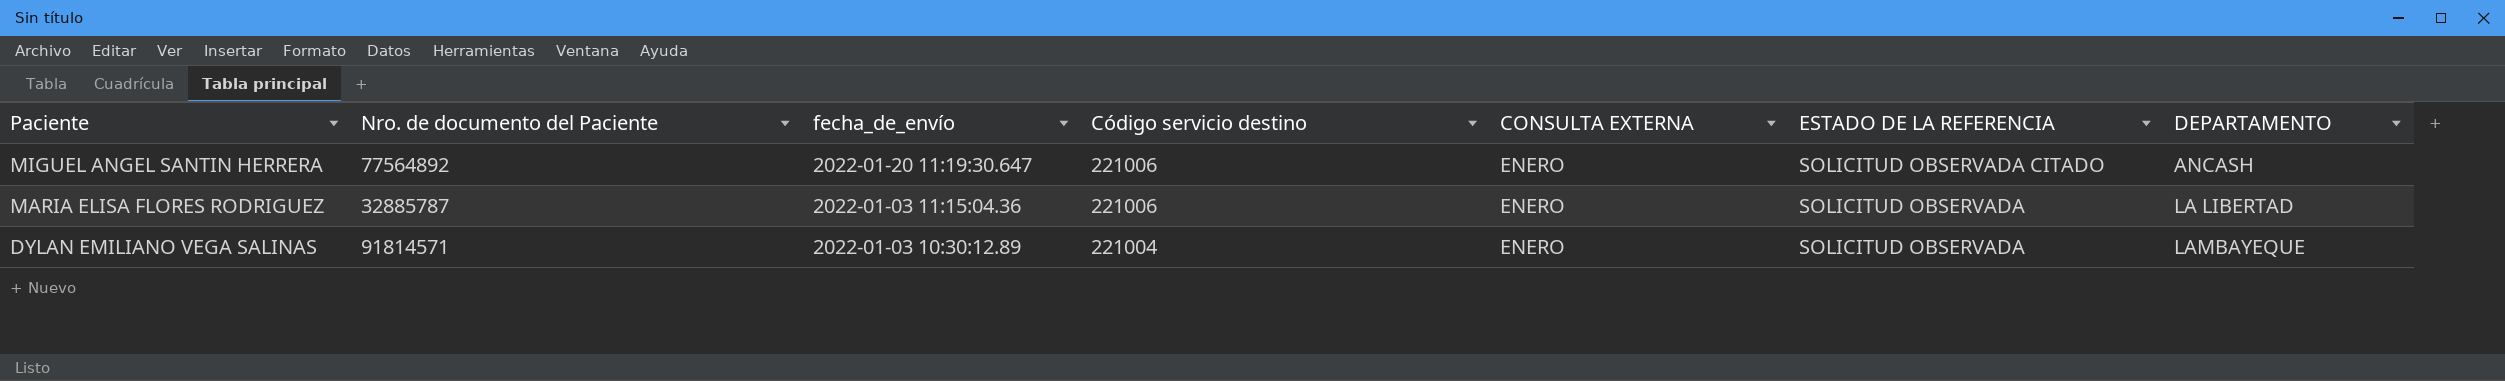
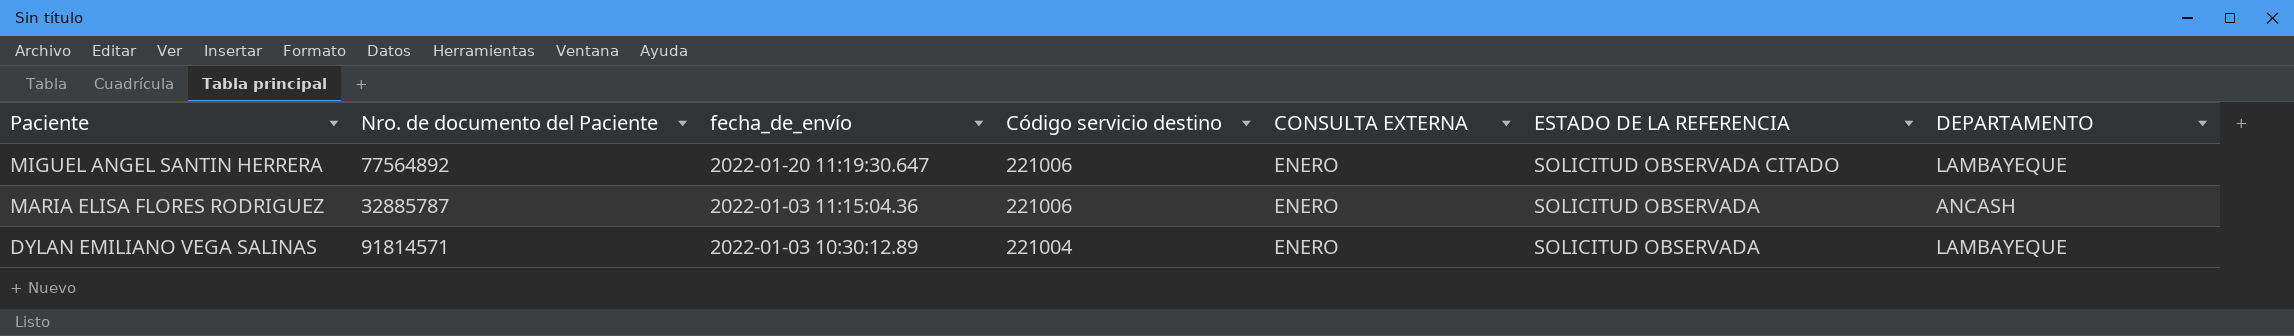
MIGUEL ANGEL SANTIN HERRERA | DEPARTAMENTO: ANCASH -> LAMBAYEQUE
MARIA ELISA FLORES RODRIGUEZ | DEPARTAMENTO: LA LIBERTAD -> ANCASH

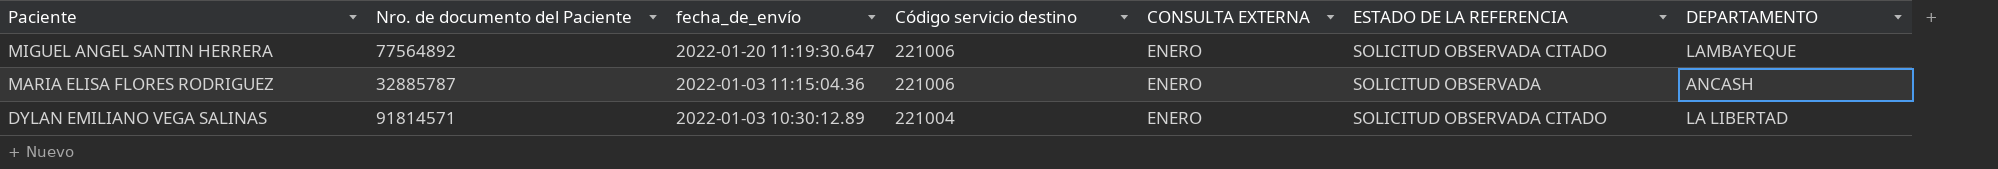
DYLAN EMILIANO VEGA SALINAS | ESTADO DE LA REFERENCIA: SOLICITUD OBSERVADA -> SOLICITUD OBSERVADA CITADO
DYLAN EMILIANO VEGA SALINAS | DEPARTAMENTO: LAMBAYEQUE -> LA LIBERTAD

